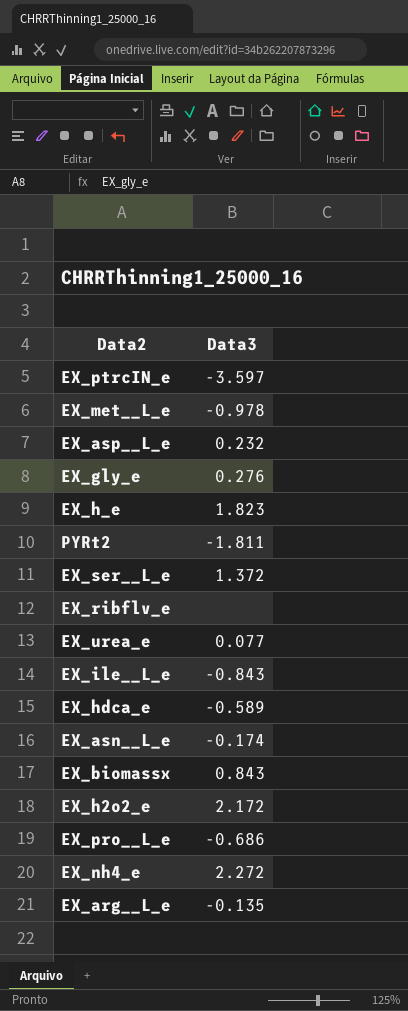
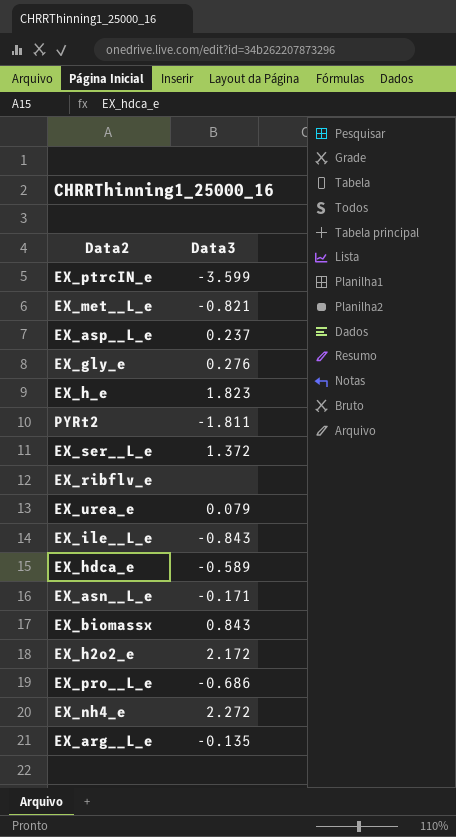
EX_ptrcIN_e | Data3: -3.597 -> -3.599
EX_met__L_e | Data3: -0.978 -> -0.821
EX_asp__L_e | Data3: 0.232 -> 0.237
EX_urea_e | Data3: 0.077 -> 0.079
EX_asn__L_e | Data3: -0.174 -> -0.171

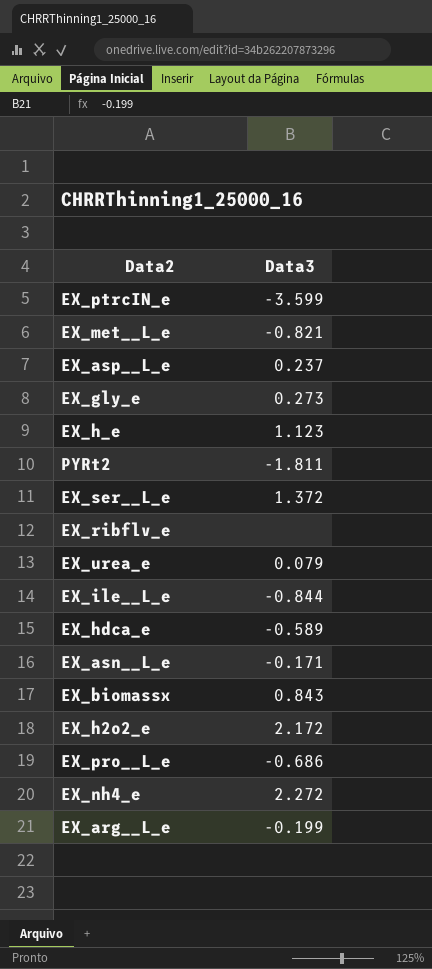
EX_gly_e | Data3: 0.276 -> 0.273
EX_h_e | Data3: 1.823 -> 1.123
EX_ile__L_e | Data3: -0.843 -> -0.844
EX_arg__L_e | Data3: -0.135 -> -0.199

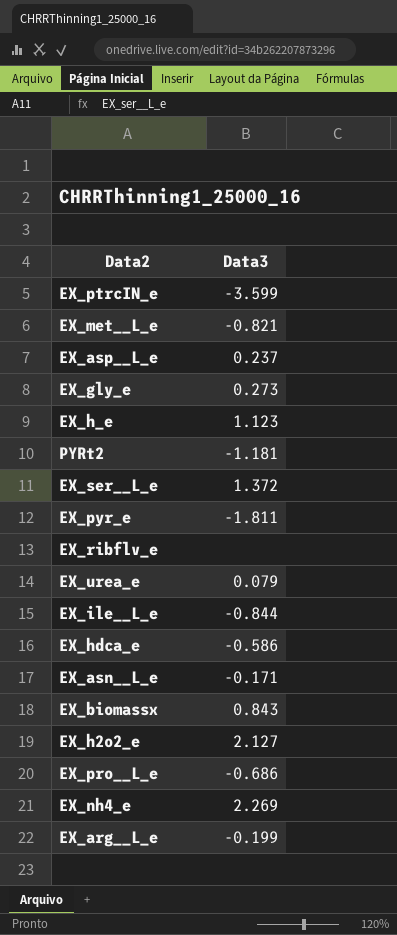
PYRt2 | Data3: -1.811 -> -1.181
row EX_pyr_e: none -> -1.811
EX_hdca_e | Data3: -0.589 -> -0.586
EX_h2o2_e | Data3: 2.172 -> 2.127
EX_nh4_e | Data3: 2.272 -> 2.269

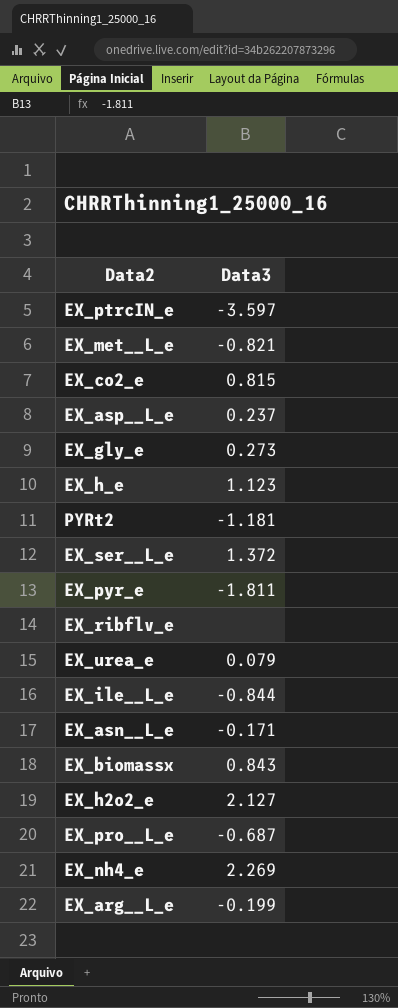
row EX_hdca_e: -0.586 -> none
EX_ptrcIN_e | Data3: -3.599 -> -3.597
row EX_co2_e: none -> 0.815
EX_pro__L_e | Data3: -0.686 -> -0.687

